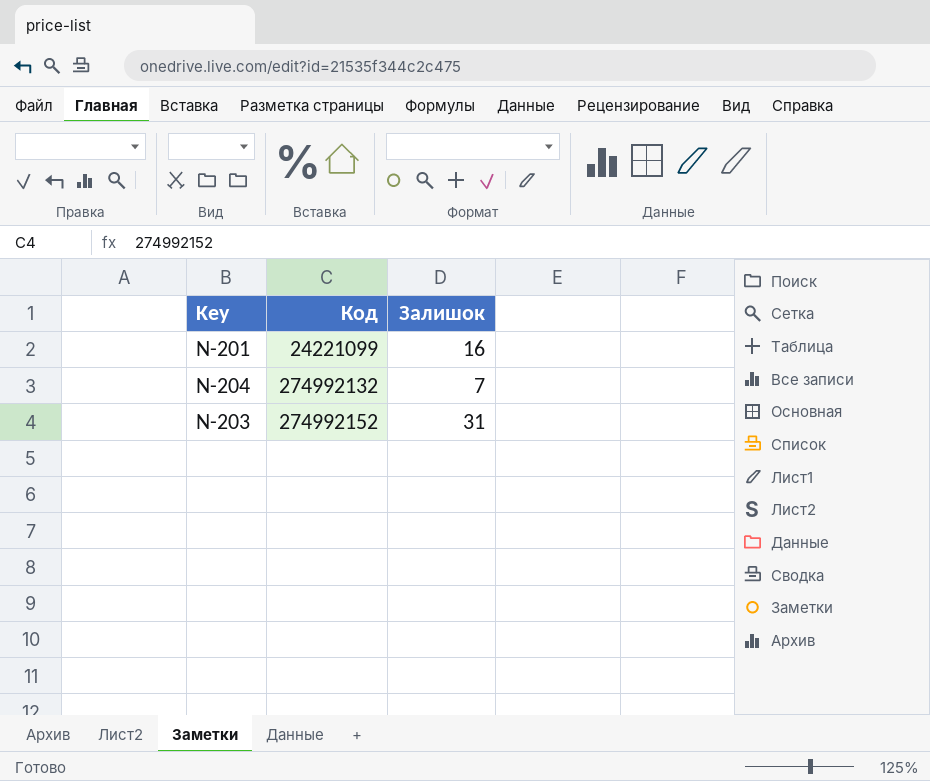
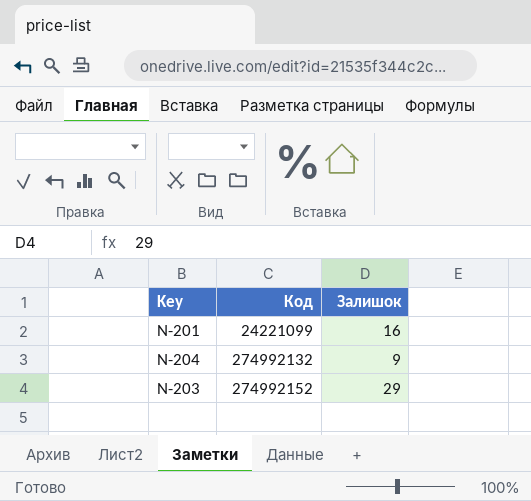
N-204 | Залишок: 7 -> 9
N-203 | Залишок: 31 -> 29

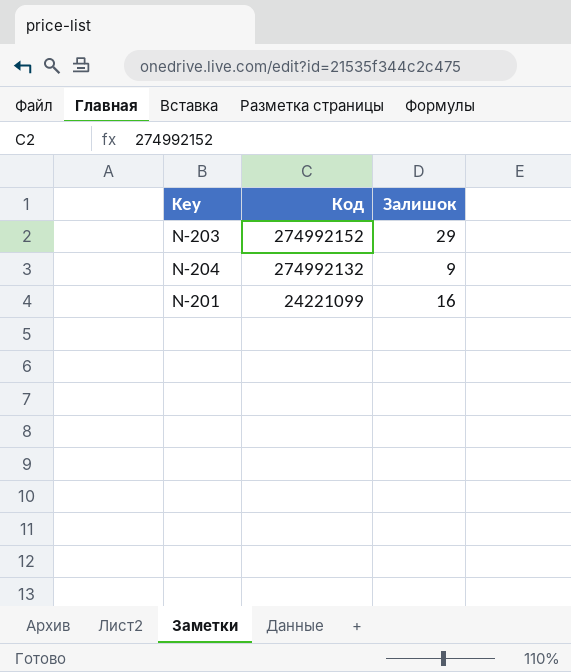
row order: Код ascending -> Код descending

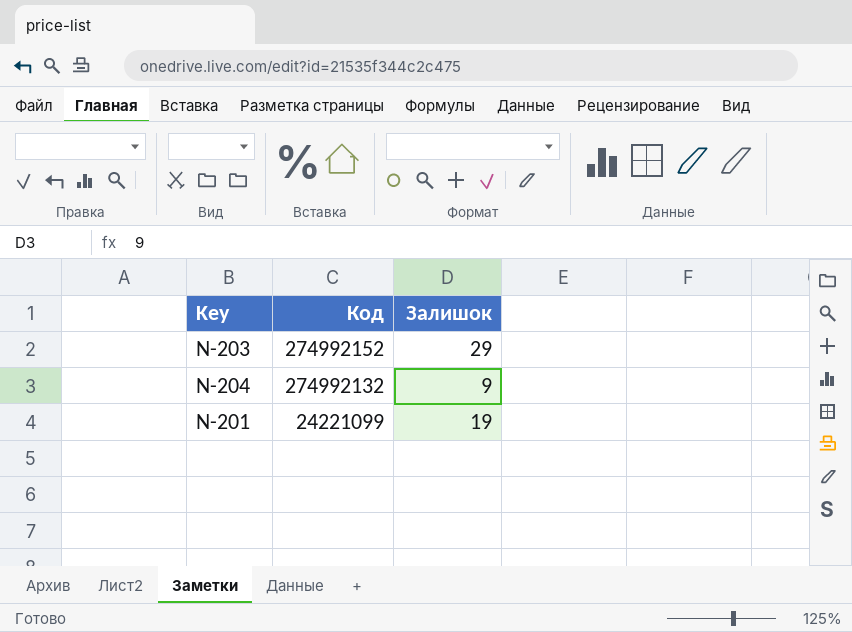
N-201 | Залишок: 16 -> 19

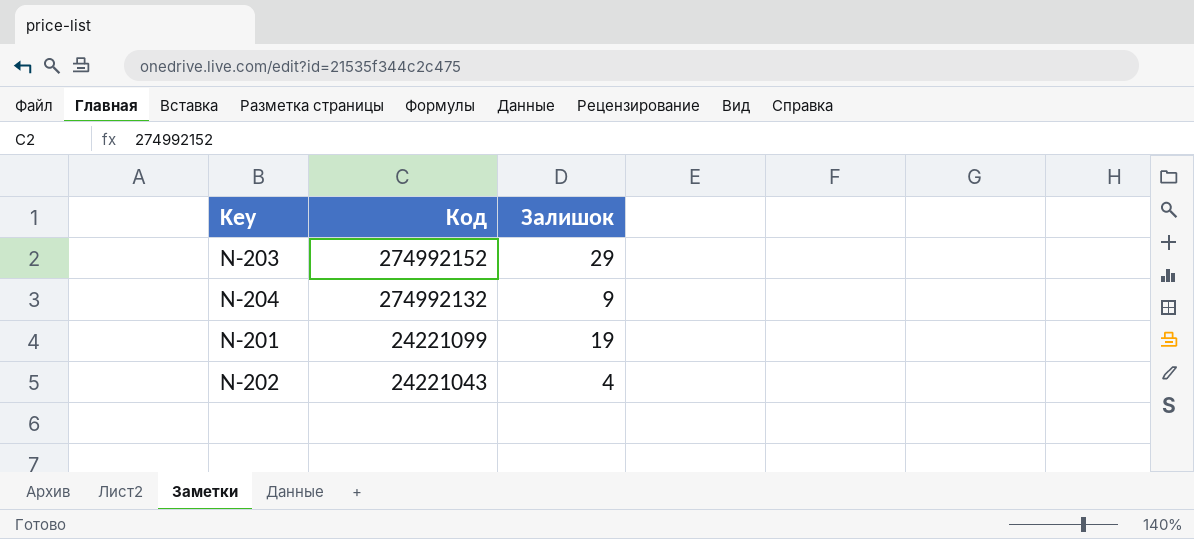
row N-202: none -> 24221043 | 4

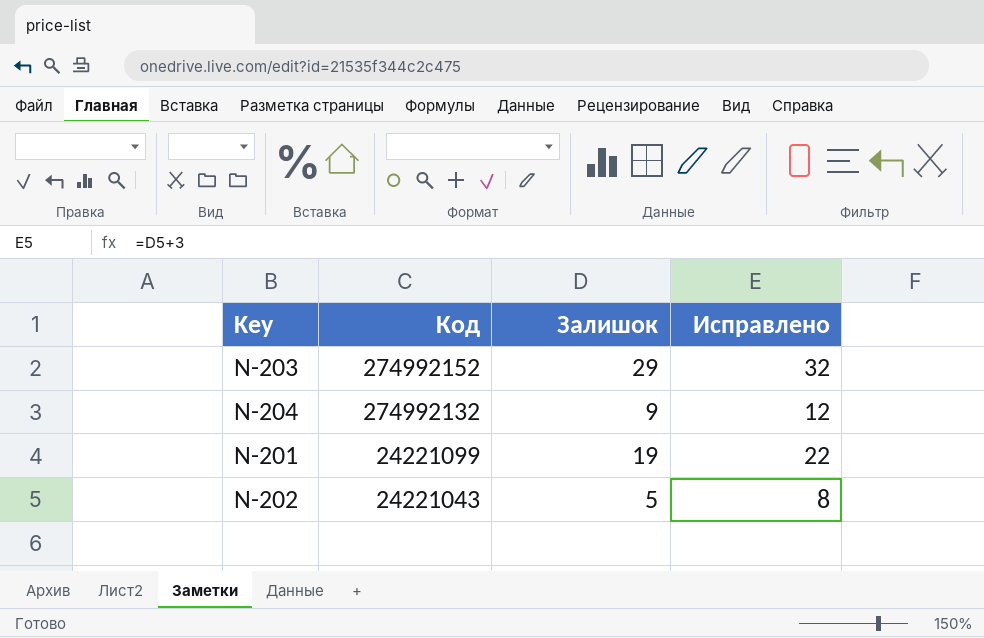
column Исправлено | formula: none -> [Залишок] + 3
N-202 | Залишок: 4 -> 5

